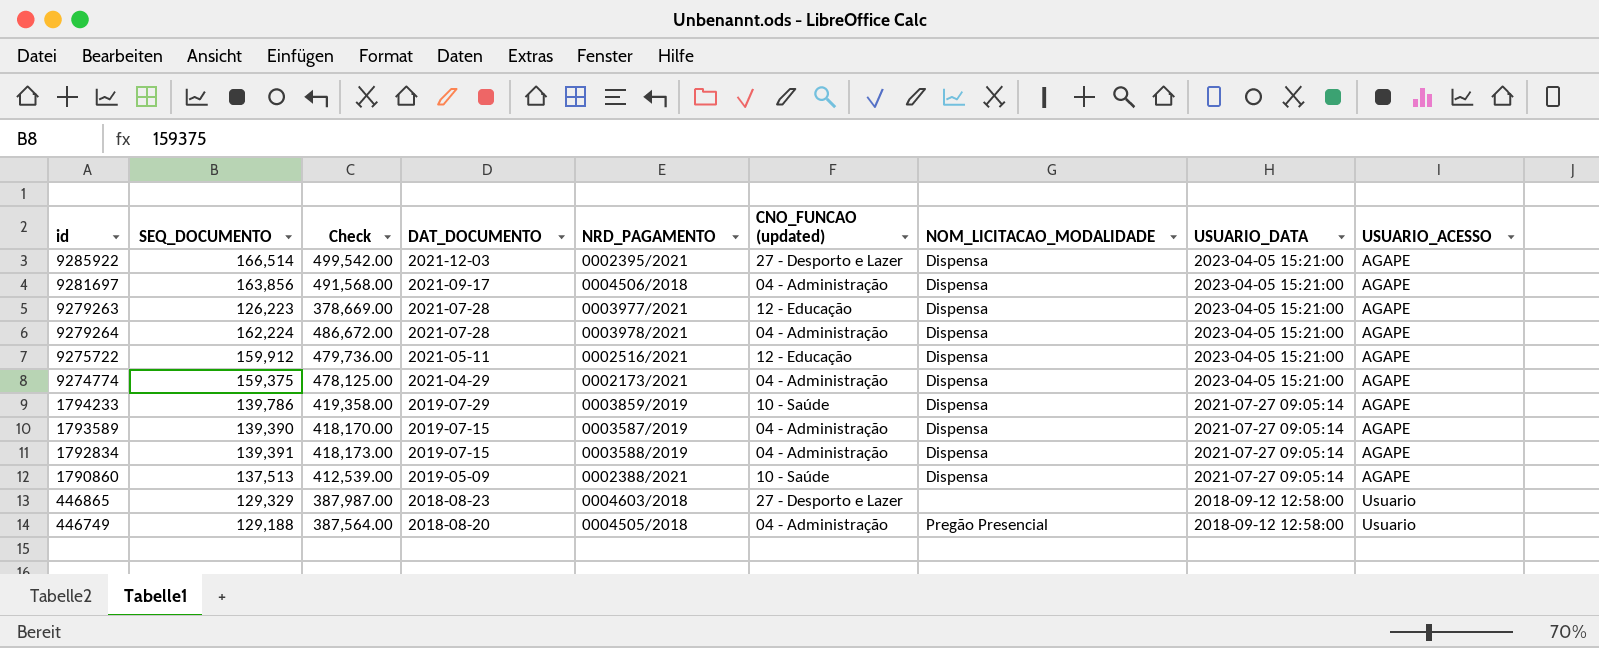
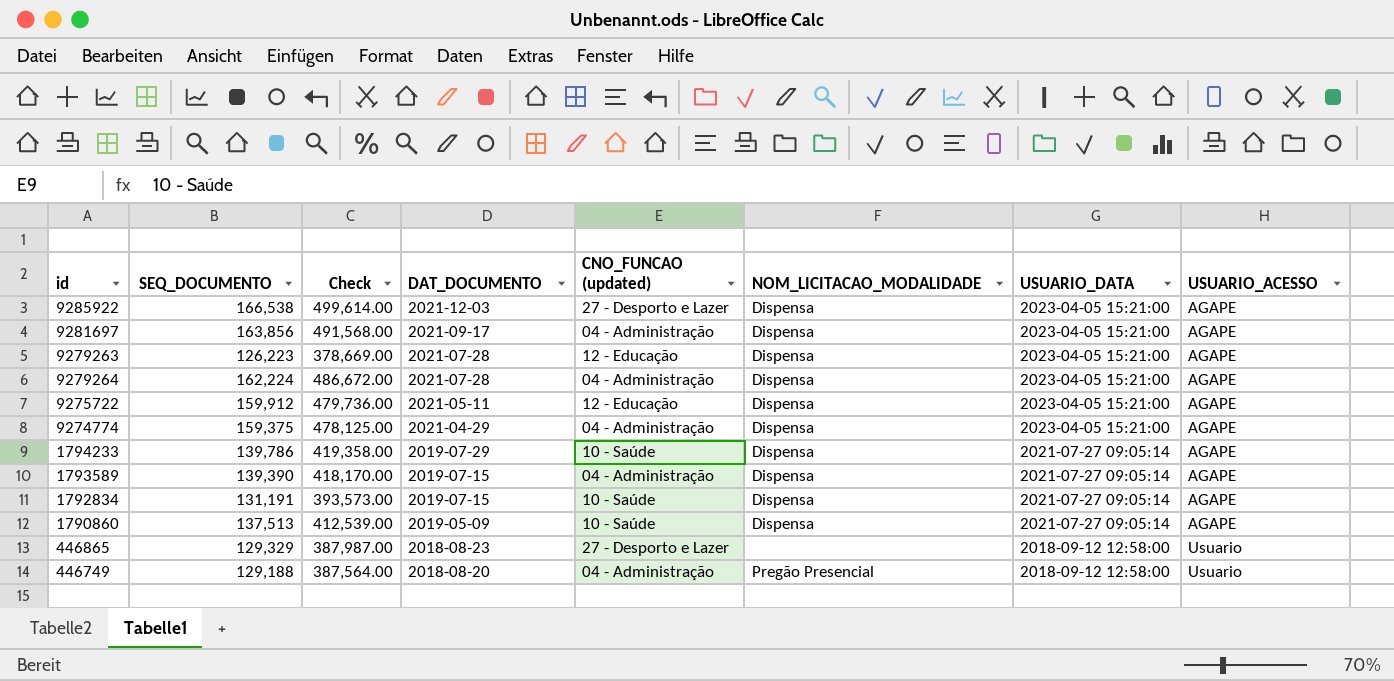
column NRD_PAGAMENTO | position: 5 -> none
9285922 | SEQ_DOCUMENTO: 166,514 -> 166,538
9285922 | Check: 499,542.00 -> 499,614.00
1792834 | SEQ_DOCUMENTO: 139,391 -> 131,191
1792834 | Check: 418,173.00 -> 393,573.00
1792834 | CNO_FUNCAO (updated): 04 - Administração -> 10 - Saúde

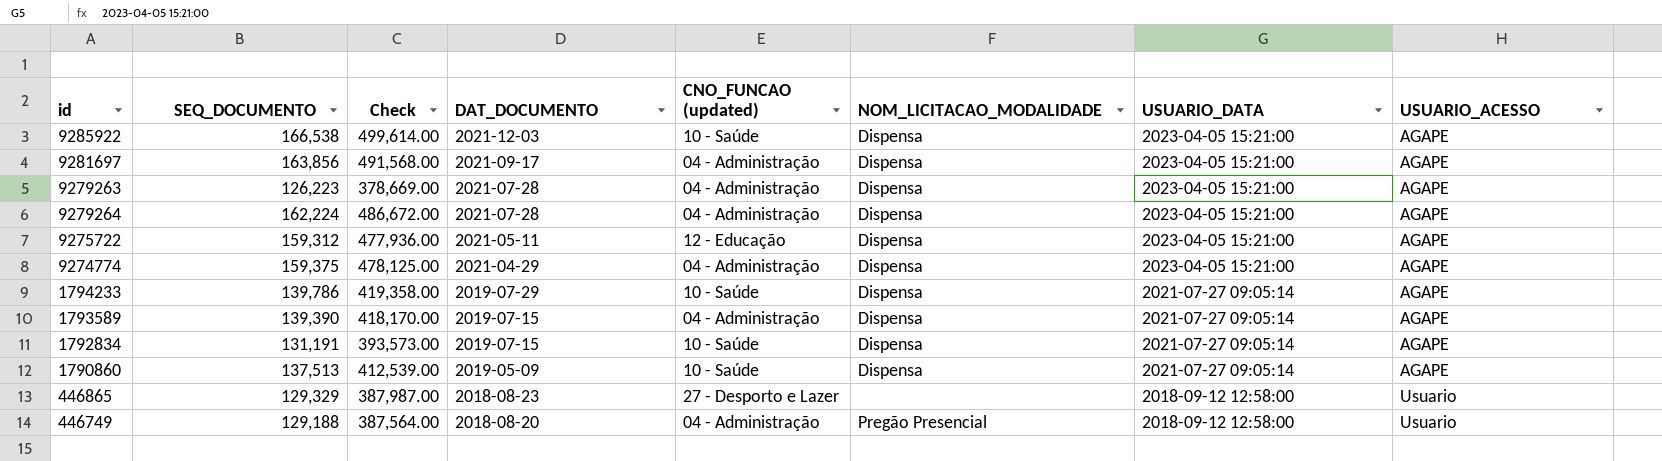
9285922 | CNO_FUNCAO (updated): 27 - Desporto e Lazer -> 10 - Saúde
9279263 | CNO_FUNCAO (updated): 12 - Educação -> 04 - Administração
9275722 | SEQ_DOCUMENTO: 159,912 -> 159,312
9275722 | Check: 479,736.00 -> 477,936.00

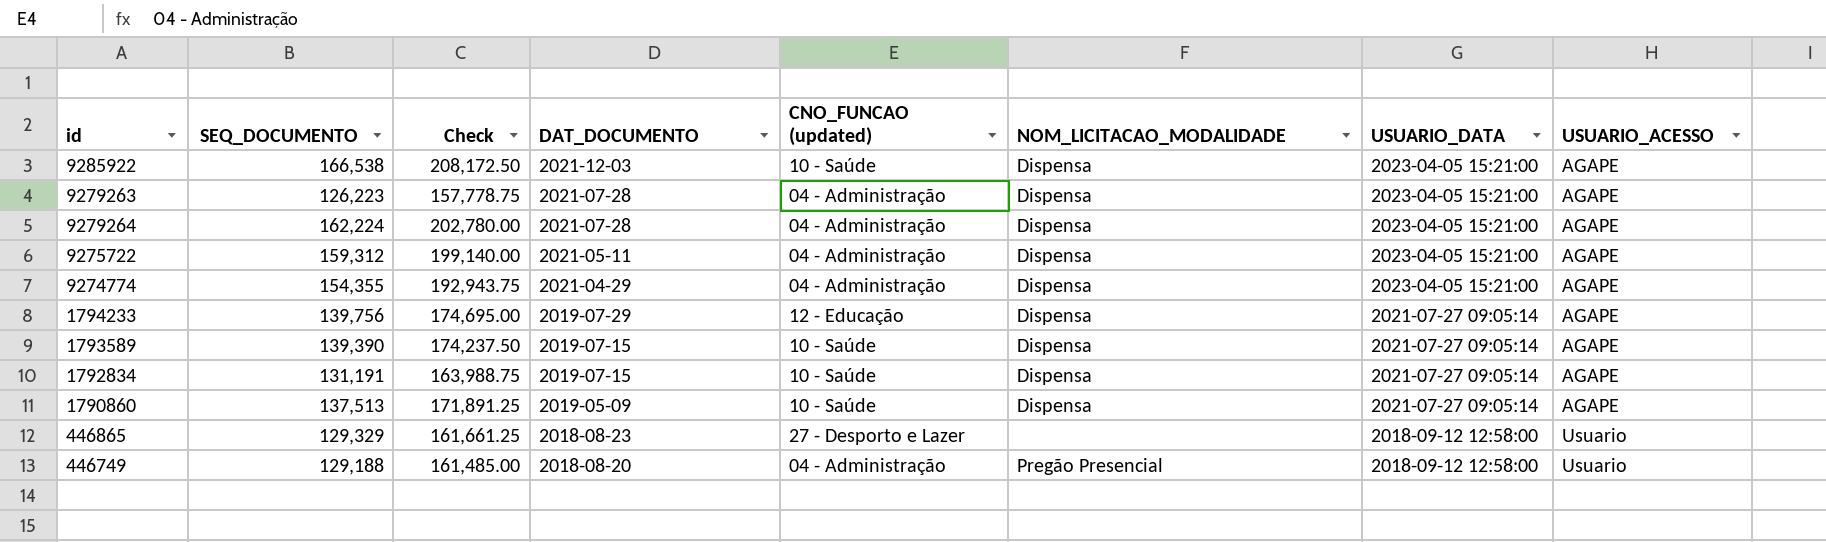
column Check | formula: [SEQ_DOCUMENTO] * 3 -> [SEQ_DOCUMENTO] * 1.25
row 9281697: 163,856 | 491,568.00 | 2021-09-17 | 04 - Administração | Dispensa | 2023-04-05 15:21:00 | AGAPE -> none
9275722 | CNO_FUNCAO (updated): 12 - Educação -> 04 - Administração
9274774 | SEQ_DOCUMENTO: 159,375 -> 154,355
1794233 | SEQ_DOCUMENTO: 139,786 -> 139,756
1794233 | CNO_FUNCAO (updated): 10 - Saúde -> 12 - Educação
1793589 | CNO_FUNCAO (updated): 04 - Administração -> 10 - Saúde

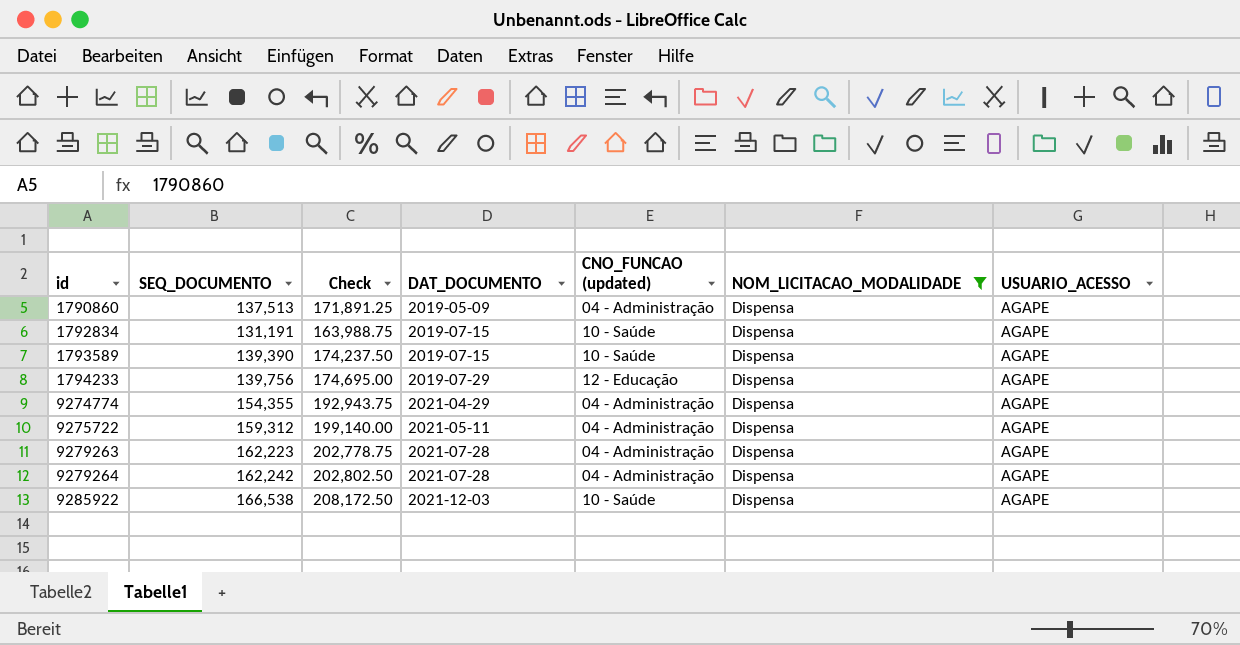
filter: none -> NOM_LICITACAO_MODALIDADE = Dispensa
row order: DAT_DOCUMENTO descending -> id ascending
column USUARIO_DATA | position: 7 -> none
1790860 | CNO_FUNCAO (updated): 10 - Saúde -> 04 - Administração
9279263 | SEQ_DOCUMENTO: 126,223 -> 162,223
9279263 | Check: 157,778.75 -> 202,778.75
9279264 | SEQ_DOCUMENTO: 162,224 -> 162,242
9279264 | Check: 202,780.00 -> 202,802.50

